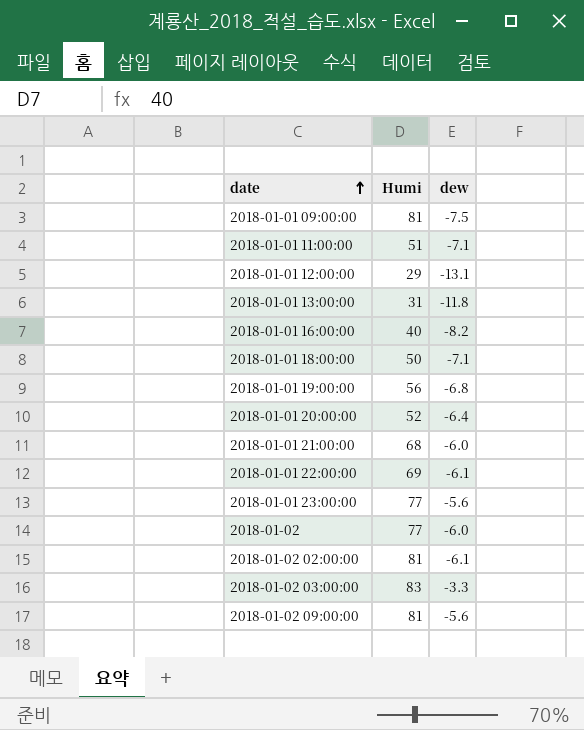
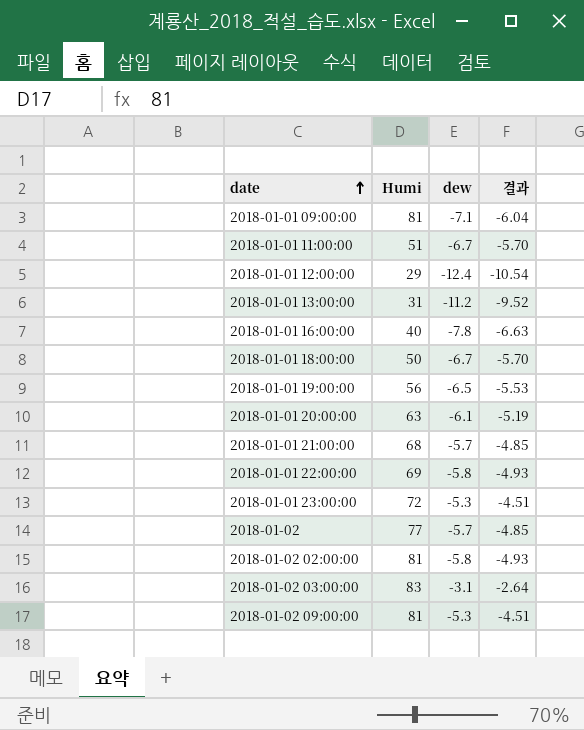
column 결과 | formula: none -> [dew] * 0.85
2018-01-01 09:00:00 | dew: -7.5 -> -7.1
2018-01-01 11:00:00 | dew: -7.1 -> -6.7
2018-01-01 12:00:00 | dew: -13.1 -> -12.4
2018-01-01 13:00:00 | dew: -11.8 -> -11.2
2018-01-01 16:00:00 | dew: -8.2 -> -7.8
2018-01-01 18:00:00 | dew: -7.1 -> -6.7
2018-01-01 19:00:00 | dew: -6.8 -> -6.5
2018-01-01 20:00:00 | Humi: 52 -> 63
2018-01-01 20:00:00 | dew: -6.4 -> -6.1
2018-01-01 21:00:00 | dew: -6.0 -> -5.7
2018-01-01 22:00:00 | dew: -6.1 -> -5.8
2018-01-01 23:00:00 | Humi: 77 -> 72
2018-01-01 23:00:00 | dew: -5.6 -> -5.3
2018-01-02 | dew: -6.0 -> -5.7
2018-01-02 02:00:00 | dew: -6.1 -> -5.8
2018-01-02 03:00:00 | dew: -3.3 -> -3.1
2018-01-02 09:00:00 | dew: -5.6 -> -5.3

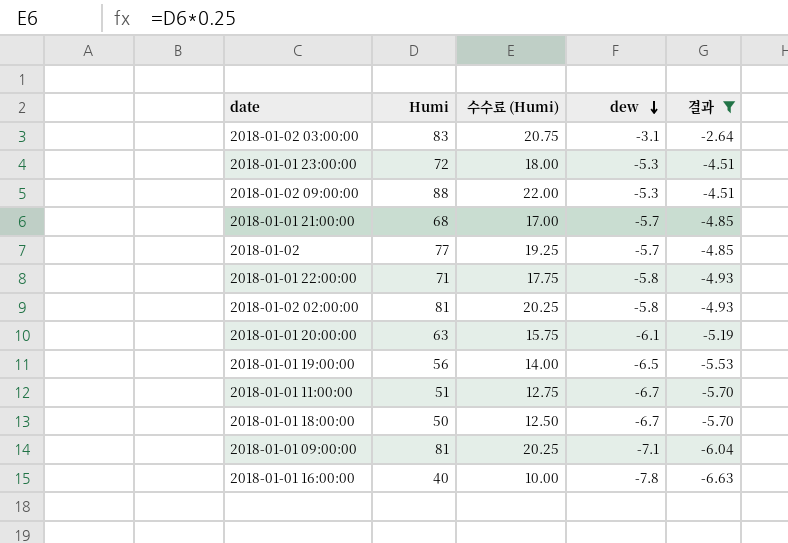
filter: none -> 결과 >= -6.63
row order: date ascending -> dew descending
column 수수료 (Humi) | formula: none -> [Humi] * 0.25
2018-01-02 09:00:00 | Humi: 81 -> 88
2018-01-01 22:00:00 | Humi: 69 -> 71

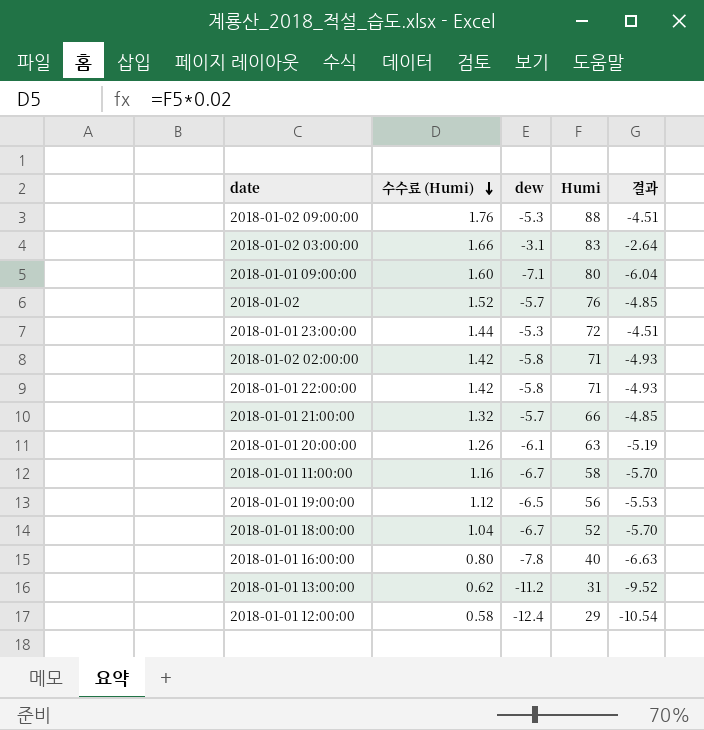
filter: 결과 >= -6.63 -> none
row order: dew descending -> 수수료 (Humi) descending
column 수수료 (Humi) | formula: [Humi] * 0.25 -> [Humi] * 0.02
column Humi | position: 2 -> 4
2018-01-01 09:00:00 | Humi: 81 -> 80
2018-01-02 | Humi: 77 -> 76
2018-01-02 02:00:00 | Humi: 81 -> 71
2018-01-01 21:00:00 | Humi: 68 -> 66
2018-01-01 11:00:00 | Humi: 51 -> 58
2018-01-01 18:00:00 | Humi: 50 -> 52

